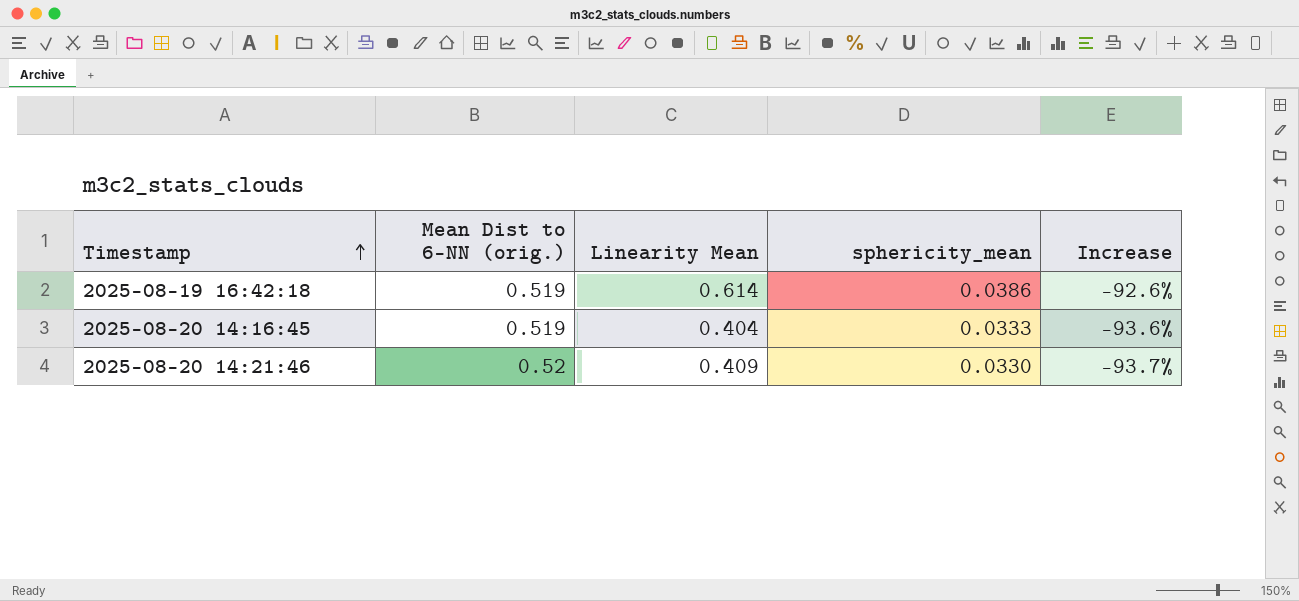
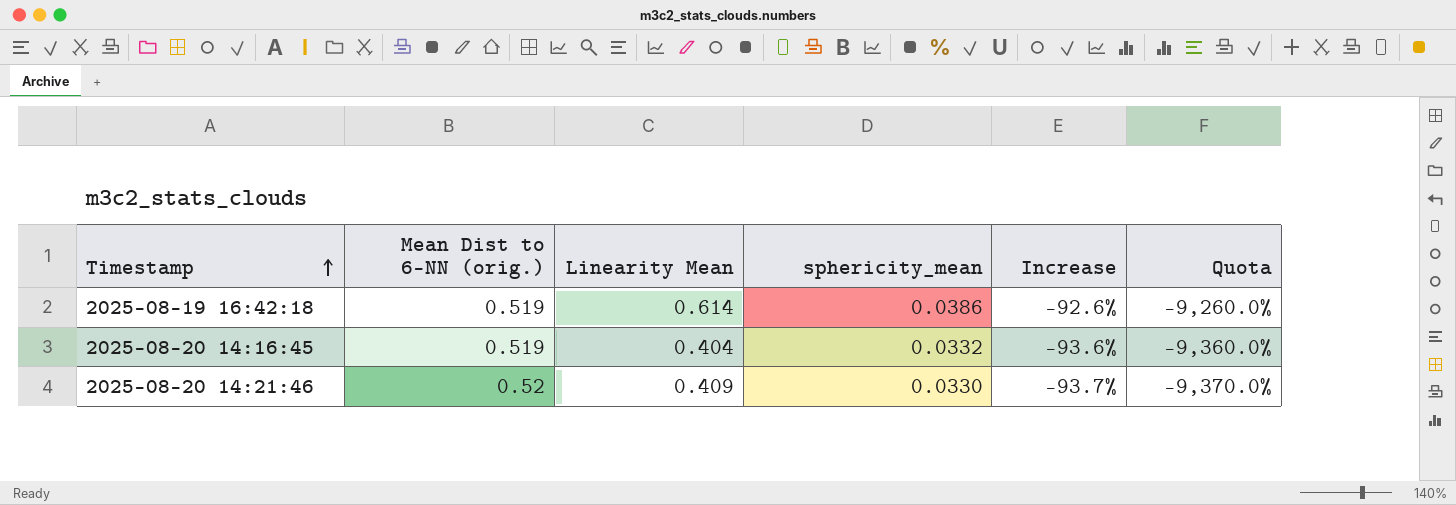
column Quota | formula: none -> [Increase] * 100
2025-08-20 14:16:45 | sphericity_mean: 0.0333 -> 0.0332

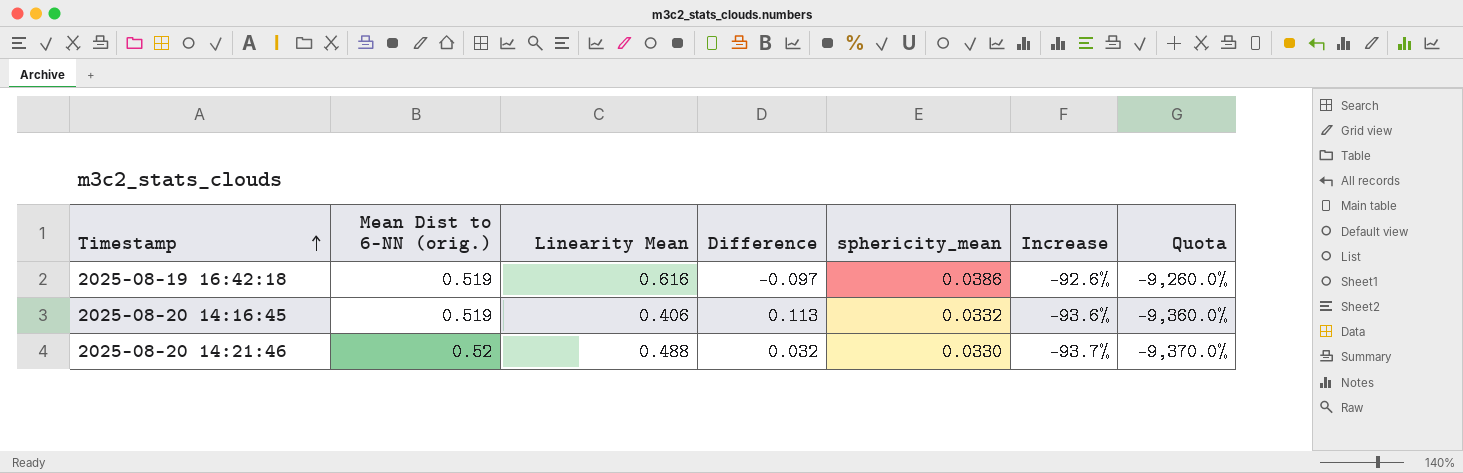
column Difference | formula: none -> [Mean Dist to 6-NN (orig.)] - [Linearity Mean]
2025-08-19 16:42:18 | Linearity Mean: 0.614 -> 0.616
2025-08-20 14:16:45 | Linearity Mean: 0.404 -> 0.406
2025-08-20 14:21:46 | Linearity Mean: 0.409 -> 0.488

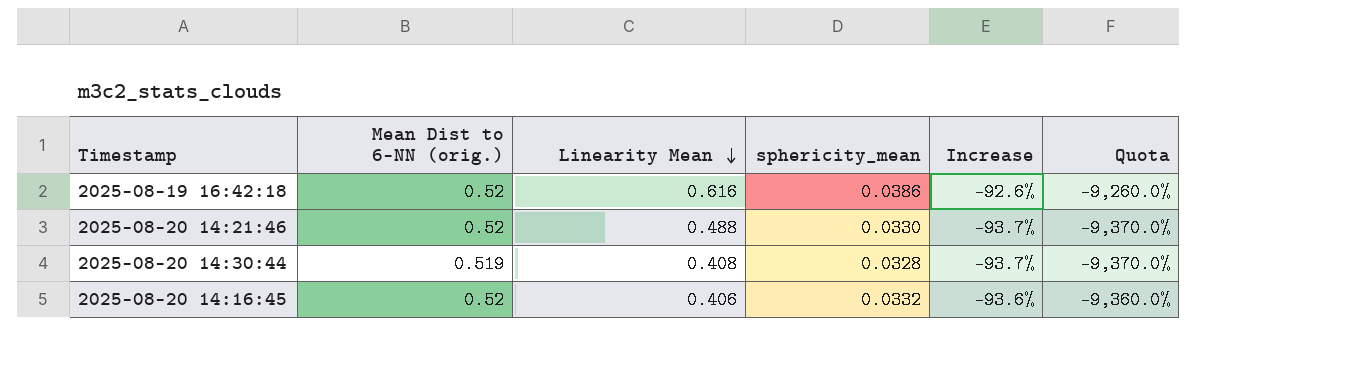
row order: Timestamp ascending -> Linearity Mean descending
column Difference | formula: [Mean Dist to 6-NN (orig.)] - [Linearity Mean] -> none
2025-08-19 16:42:18 | Mean Dist to 6-NN (orig.): 0.519 -> 0.52
row 2025-08-20 14:30:44: none -> 0.519 | 0.408 | 0.0328 | -93.7% | -9,370.0%
2025-08-20 14:16:45 | Mean Dist to 6-NN (orig.): 0.519 -> 0.52

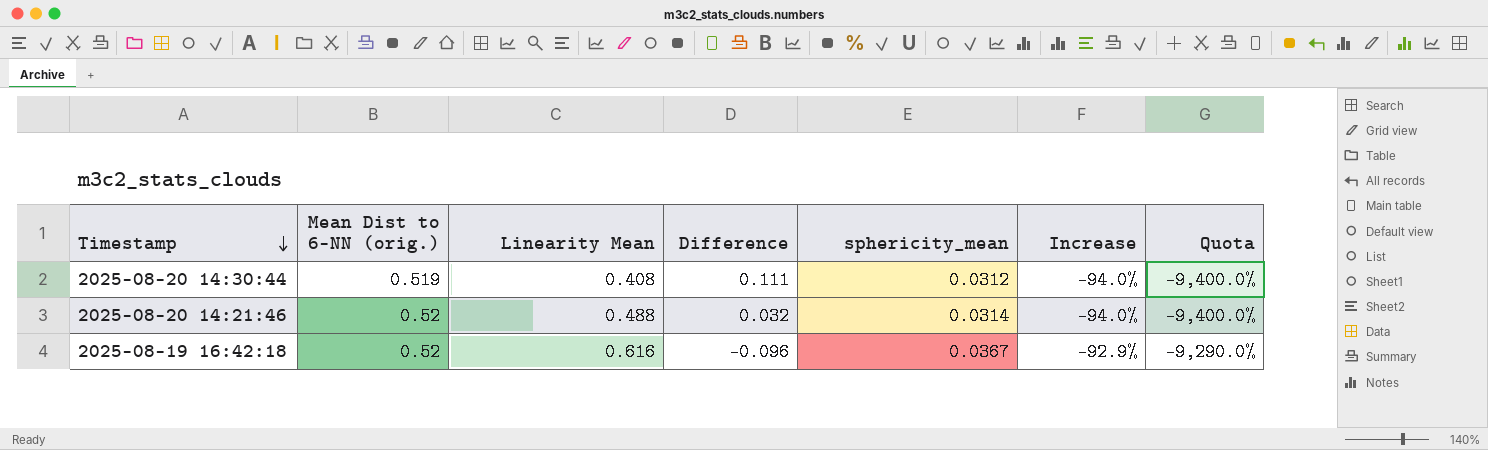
row order: Linearity Mean descending -> Timestamp descending
column Difference | formula: none -> [Mean Dist to 6-NN (orig.)] - [Linearity Mean]
row 2025-08-20 14:16:45: 0.52 | 0.406 | 0.0332 | -93.6% | -9,360.0% -> none
2025-08-20 14:30:44 | sphericity_mean: 0.0328 -> 0.0312
2025-08-20 14:30:44 | Increase: -93.7% -> -94.0%
2025-08-20 14:30:44 | Quota: -9,370.0% -> -9,400.0%
2025-08-20 14:21:46 | sphericity_mean: 0.0330 -> 0.0314
2025-08-20 14:21:46 | Increase: -93.7% -> -94.0%
2025-08-20 14:21:46 | Quota: -9,370.0% -> -9,400.0%
2025-08-19 16:42:18 | sphericity_mean: 0.0386 -> 0.0367
2025-08-19 16:42:18 | Increase: -92.6% -> -92.9%
2025-08-19 16:42:18 | Quota: -9,260.0% -> -9,290.0%

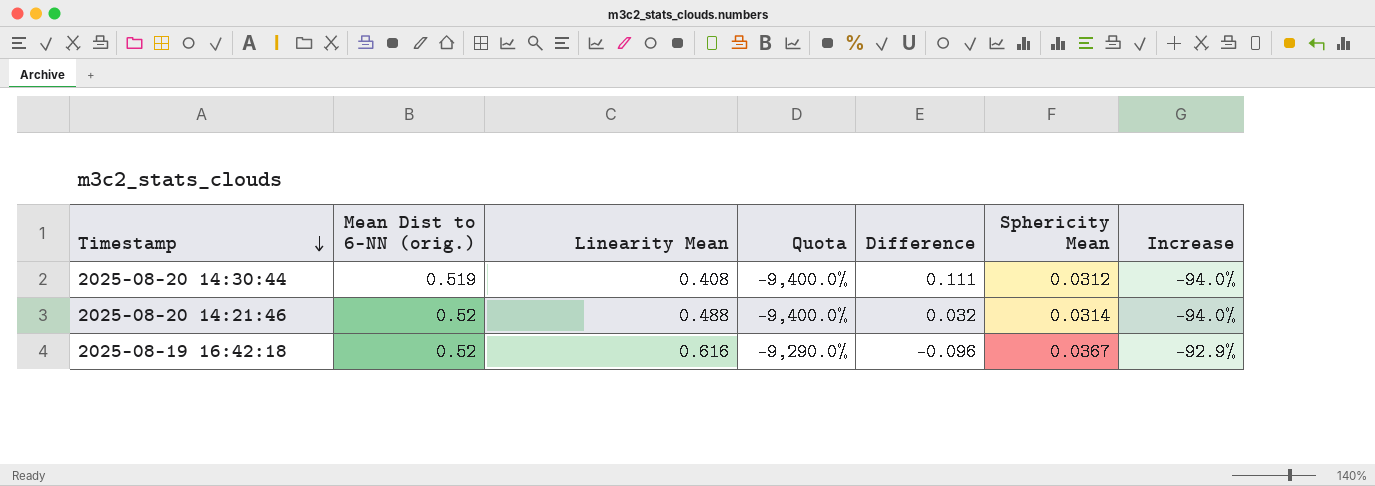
column Quota | position: 7 -> 4
column name: sphericity_mean -> Sphericity Mean

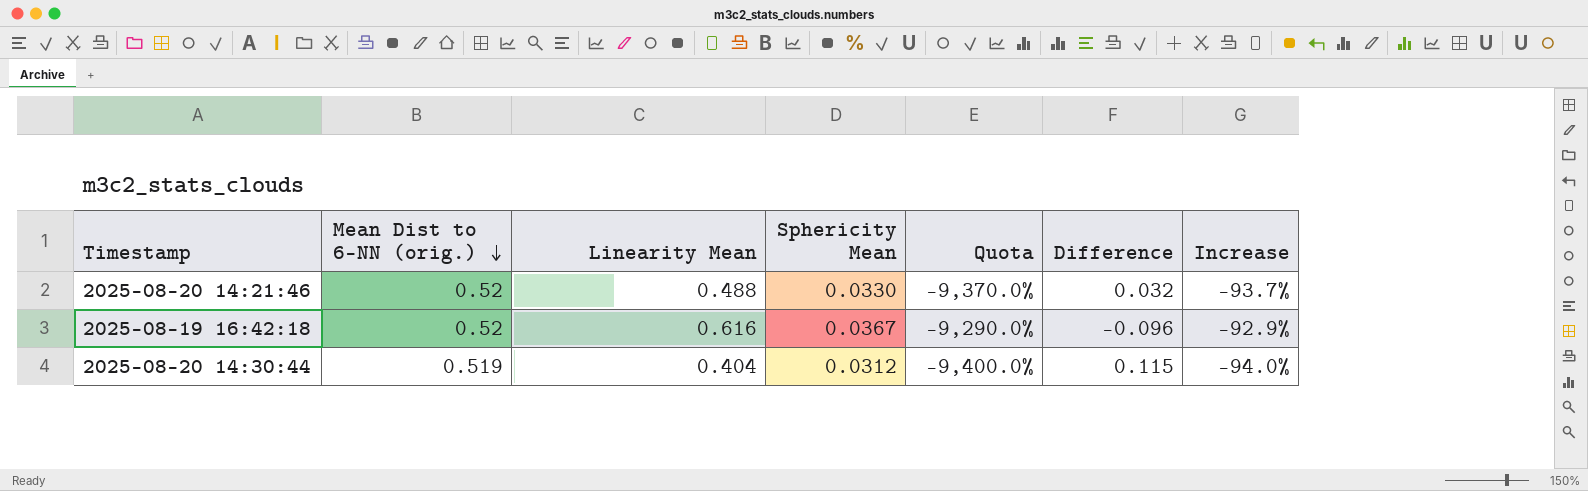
row order: Timestamp descending -> Mean Dist to 6-NN (orig.) descending
column Sphericity Mean | position: 6 -> 4
2025-08-20 14:21:46 | Sphericity Mean: 0.0314 -> 0.0330
2025-08-20 14:21:46 | Quota: -9,400.0% -> -9,370.0%
2025-08-20 14:21:46 | Increase: -94.0% -> -93.7%
2025-08-20 14:30:44 | Linearity Mean: 0.408 -> 0.404
2025-08-20 14:30:44 | Difference: 0.111 -> 0.115

